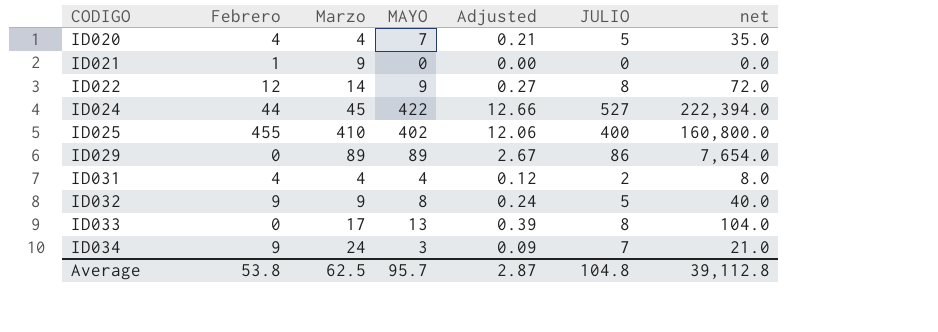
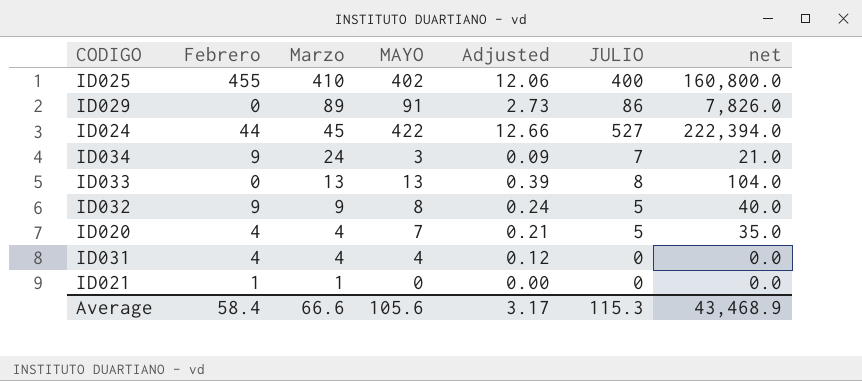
row order: CODIGO ascending -> Marzo descending
row ID022: 12 | 14 | 9 | 0.27 | 8 | 72.0 -> none
ID029 | MAYO: 89 -> 91
ID029 | Adjusted: 2.67 -> 2.73
ID029 | net: 7,654.0 -> 7,826.0
ID033 | Marzo: 17 -> 13
ID031 | JULIO: 2 -> 0
ID031 | net: 8.0 -> 0.0
ID021 | Marzo: 9 -> 1
Average | Febrero: 53.8 -> 58.4
Average | Marzo: 62.5 -> 66.6
Average | MAYO: 95.7 -> 105.6
Average | Adjusted: 2.87 -> 3.17
Average | JULIO: 104.8 -> 115.3
Average | net: 39,112.8 -> 43,468.9

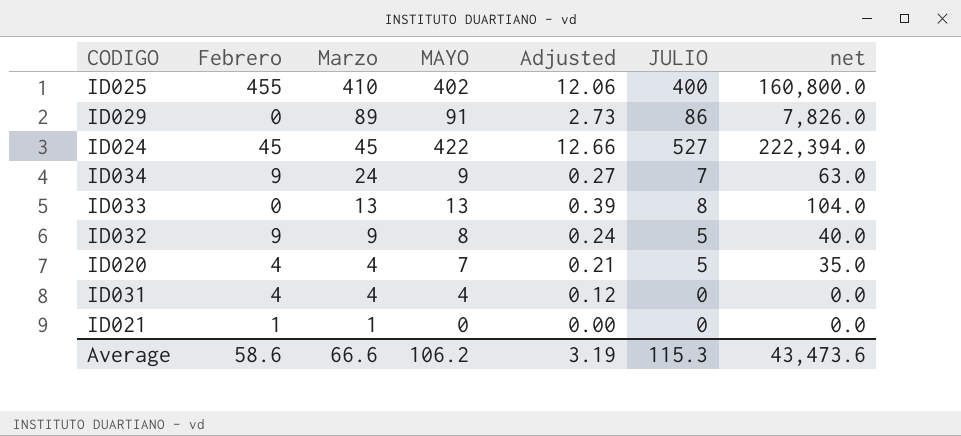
ID024 | Febrero: 44 -> 45
ID034 | MAYO: 3 -> 9
ID034 | Adjusted: 0.09 -> 0.27
ID034 | net: 21.0 -> 63.0
Average | Febrero: 58.4 -> 58.6
Average | MAYO: 105.6 -> 106.2
Average | Adjusted: 3.17 -> 3.19
Average | net: 43,468.9 -> 43,473.6

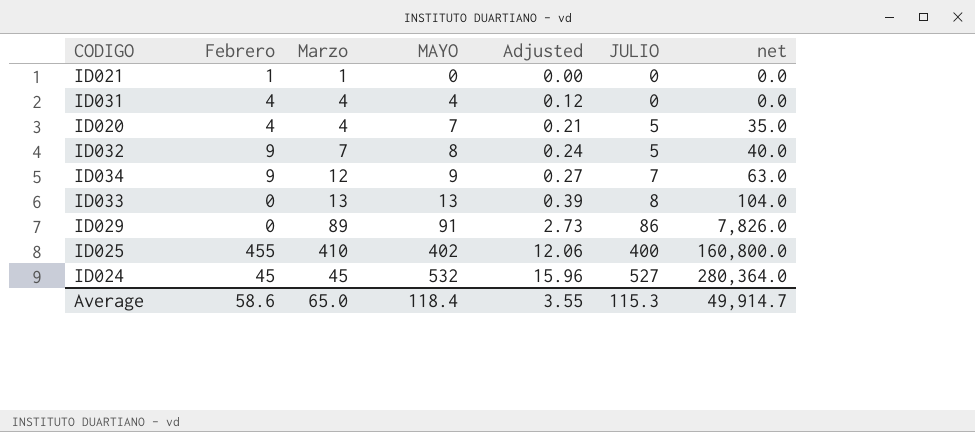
row order: Marzo descending -> MAYO ascending
ID032 | Marzo: 9 -> 7
ID034 | Marzo: 24 -> 12
ID024 | MAYO: 422 -> 532
ID024 | Adjusted: 12.66 -> 15.96
ID024 | net: 222,394.0 -> 280,364.0
Average | Marzo: 66.6 -> 65.0
Average | MAYO: 106.2 -> 118.4
Average | Adjusted: 3.19 -> 3.55
Average | net: 43,473.6 -> 49,914.7

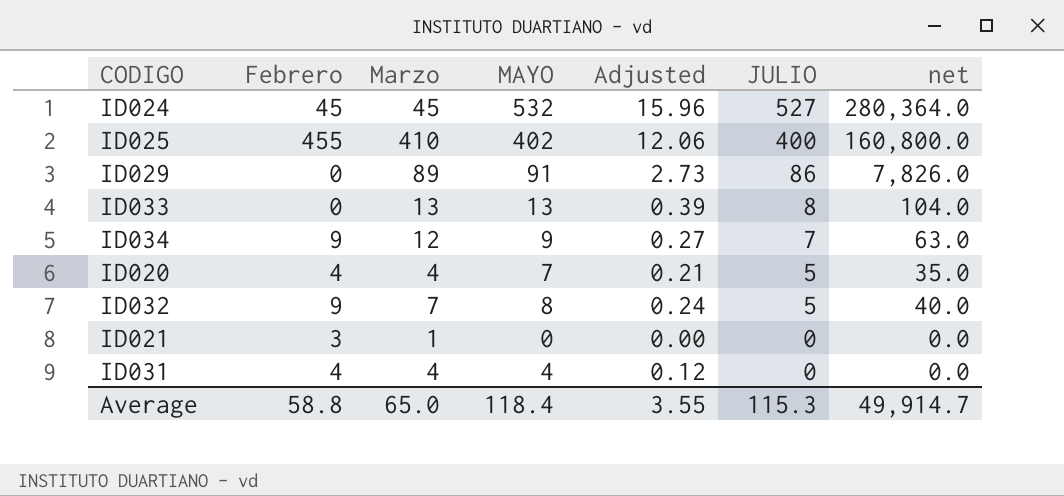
row order: MAYO ascending -> JULIO descending
ID021 | Febrero: 1 -> 3
Average | Febrero: 58.6 -> 58.8

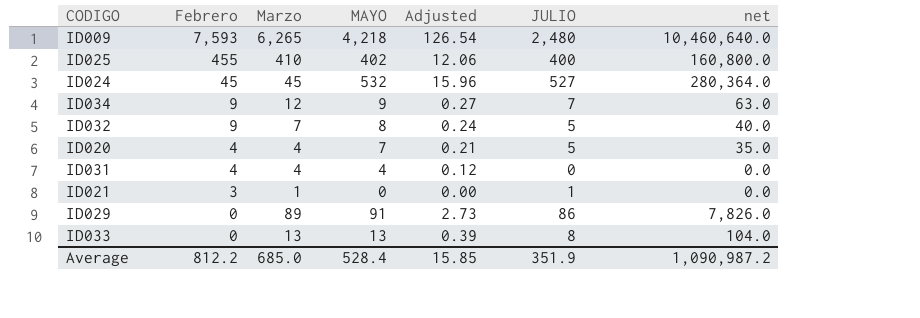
row order: JULIO descending -> Febrero descending
row ID009: none -> 7,593 | 6,265 | 4,218 | 126.54 | 2,480 | 10,460,640.0
ID021 | JULIO: 0 -> 1
Average | Febrero: 58.8 -> 812.2
Average | Marzo: 65.0 -> 685.0
Average | MAYO: 118.4 -> 528.4
Average | Adjusted: 3.55 -> 15.85
Average | JULIO: 115.3 -> 351.9
Average | net: 49,914.7 -> 1,090,987.2

